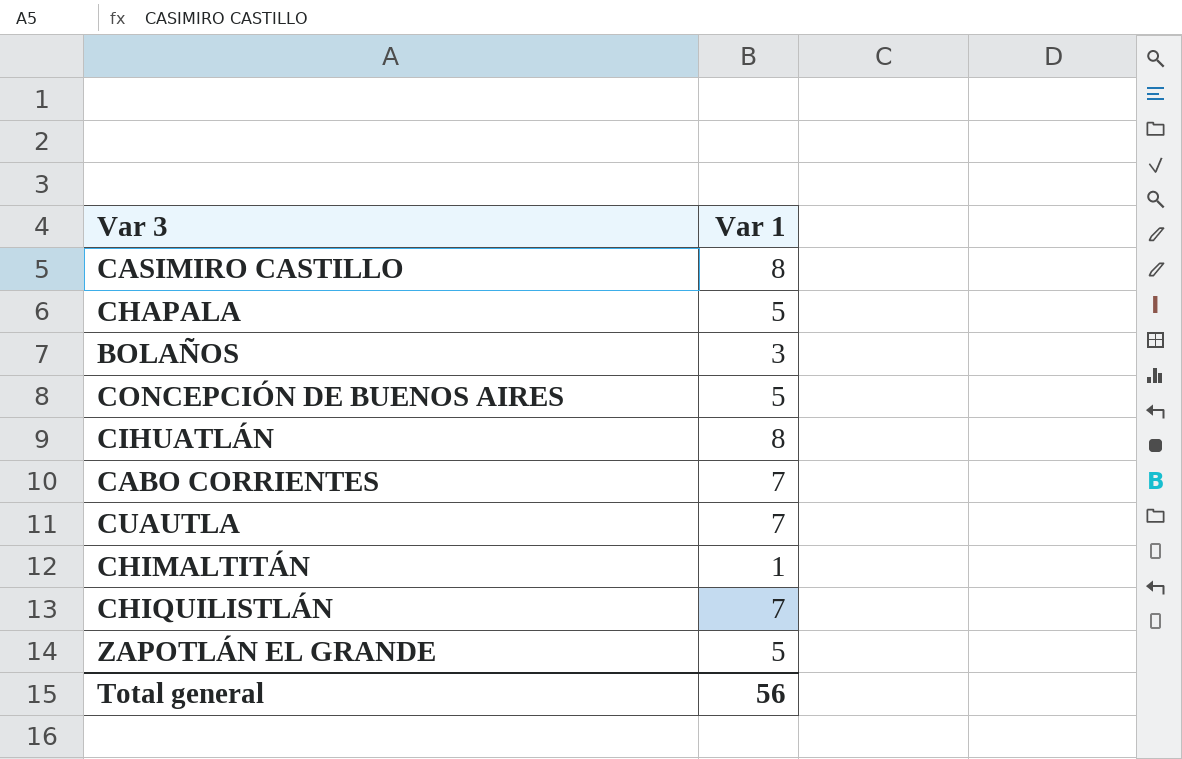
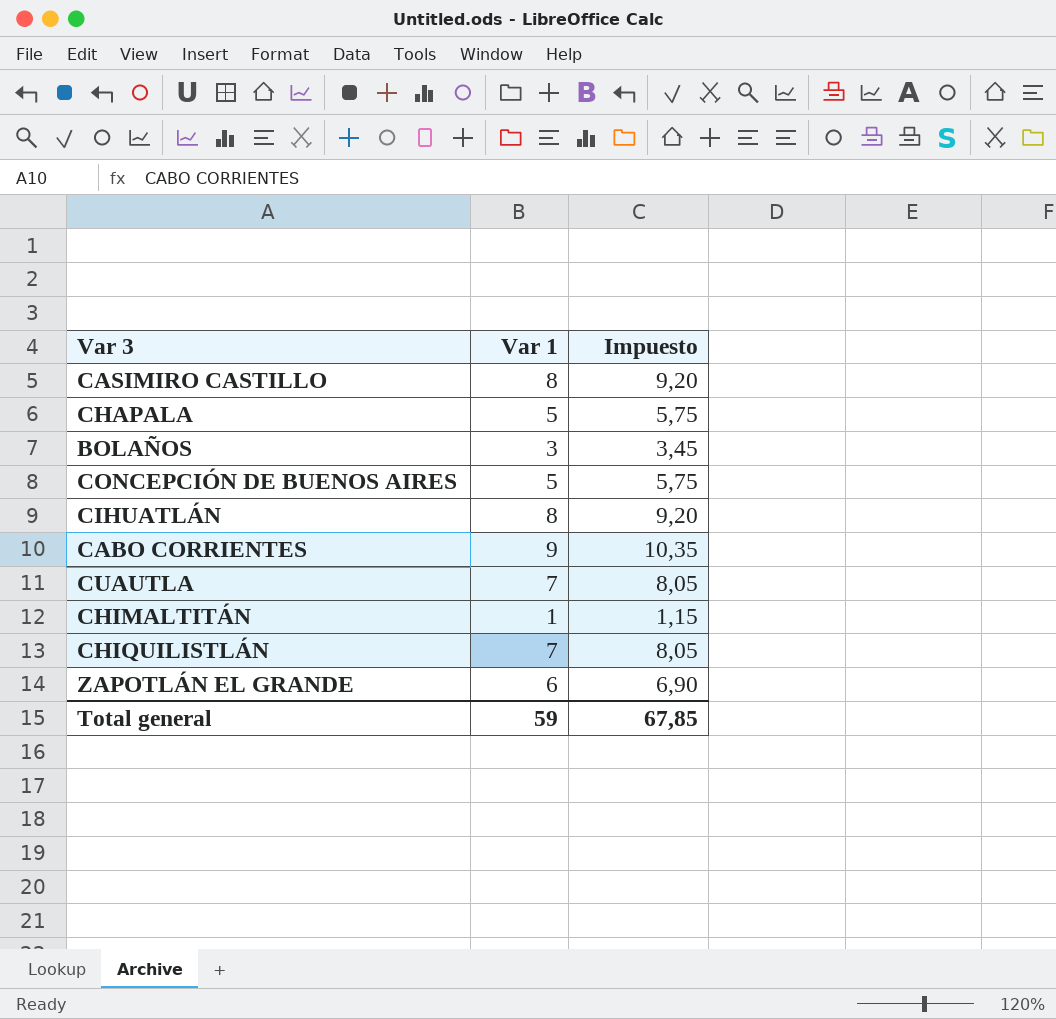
column Impuesto | formula: none -> [Var 1] * 1,15
CABO CORRIENTES | Var 1: 7 -> 9
ZAPOTLÁN EL GRANDE | Var 1: 5 -> 6
Total general | Var 1: 56 -> 59

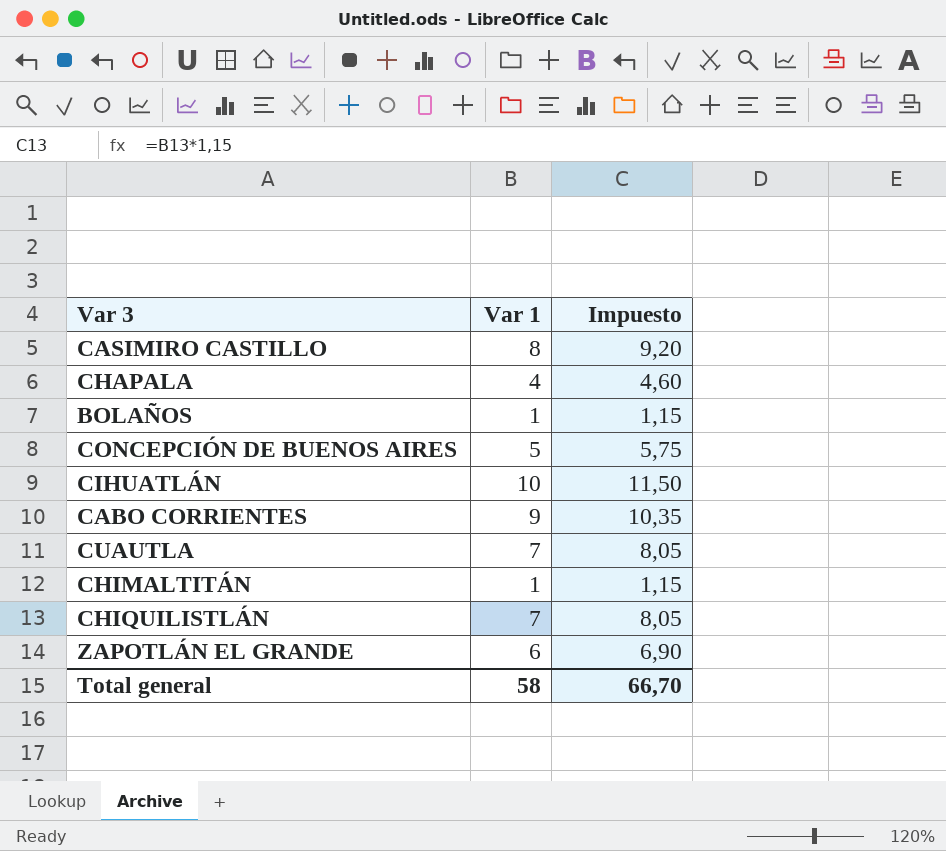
CHAPALA | Var 1: 5 -> 4
CHAPALA | Impuesto: 5,75 -> 4,60
BOLAÑOS | Var 1: 3 -> 1
BOLAÑOS | Impuesto: 3,45 -> 1,15
CIHUATLÁN | Var 1: 8 -> 10
CIHUATLÁN | Impuesto: 9,20 -> 11,50
Total general | Var 1: 59 -> 58
Total general | Impuesto: 67,85 -> 66,70

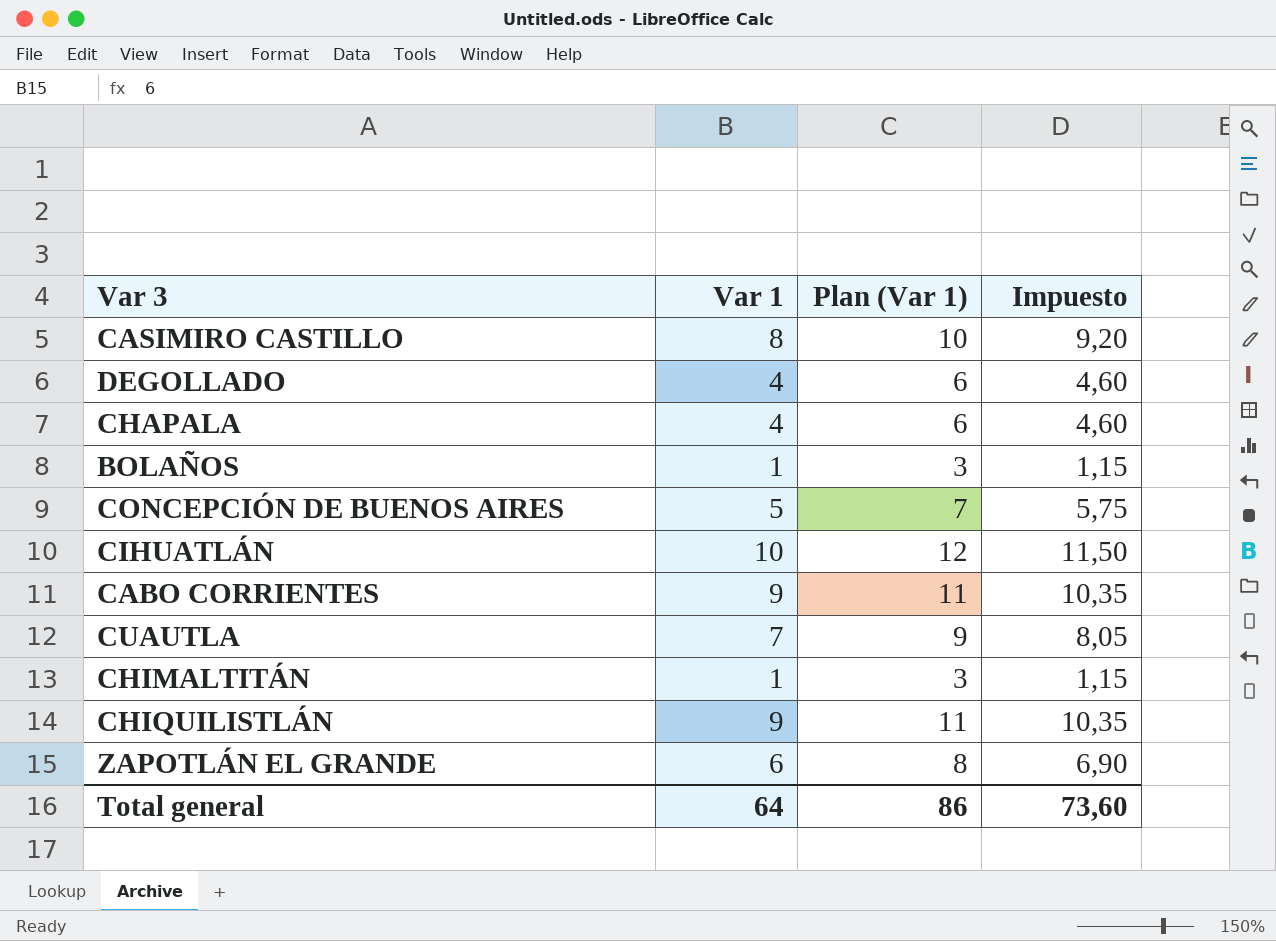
column Plan (Var 1) | formula: none -> [Var 1] + 2
row DEGOLLADO: none -> 4 | 6 | 4,60
CHIQUILISTLÁN | Var 1: 7 -> 9
CHIQUILISTLÁN | Impuesto: 8,05 -> 10,35
Total general | Var 1: 58 -> 64
Total general | Impuesto: 66,70 -> 73,60

